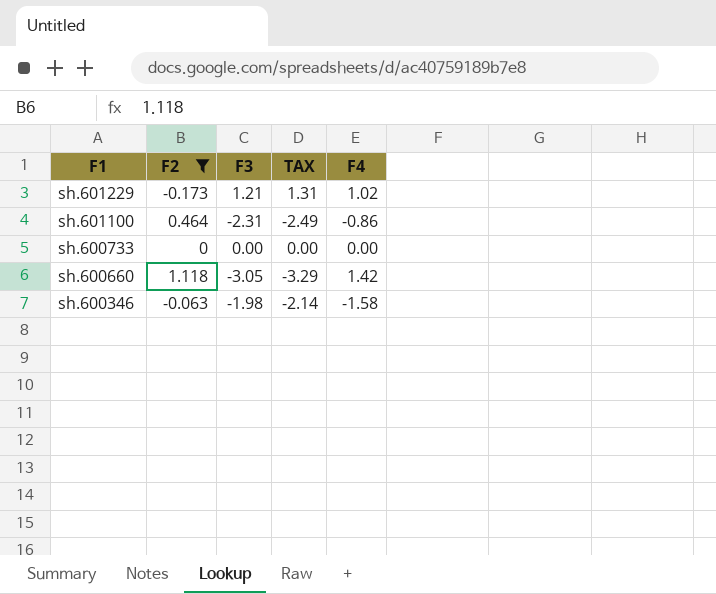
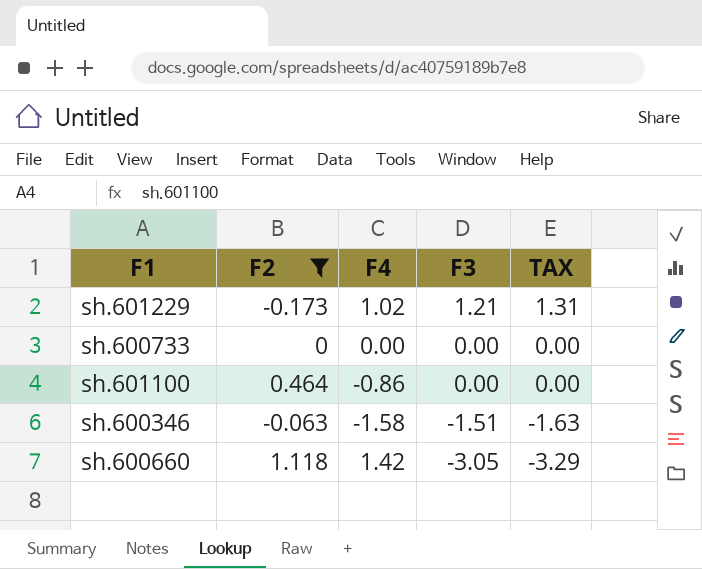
row order: F1 descending -> F3 descending
column F4 | position: 5 -> 3
sh.601100 | F3: -2.31 -> 0.00
sh.601100 | TAX: -2.49 -> 0.00
sh.600346 | F3: -1.98 -> -1.51
sh.600346 | TAX: -2.14 -> -1.63

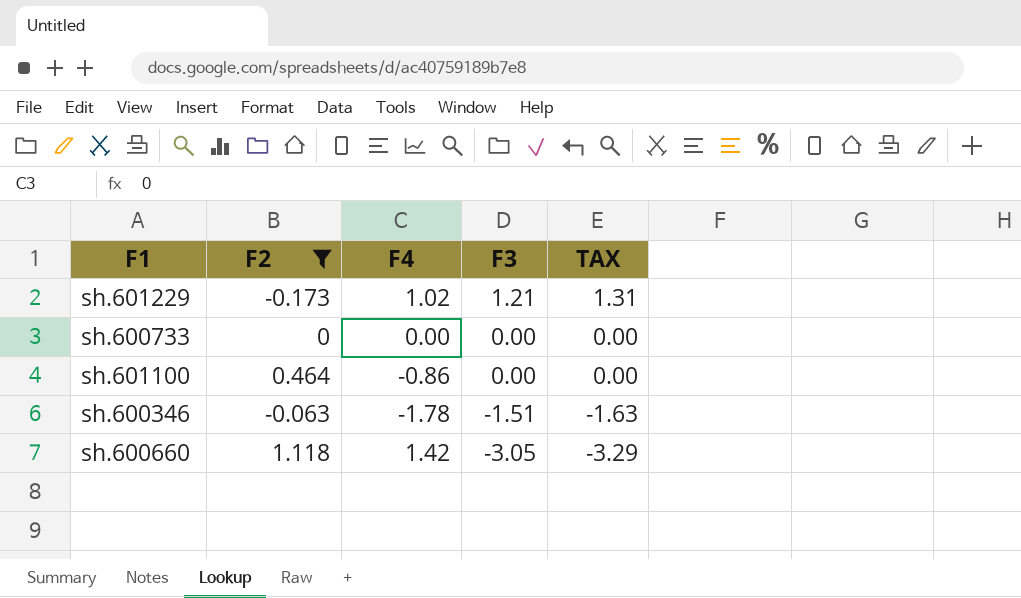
sh.600346 | F4: -1.58 -> -1.78

